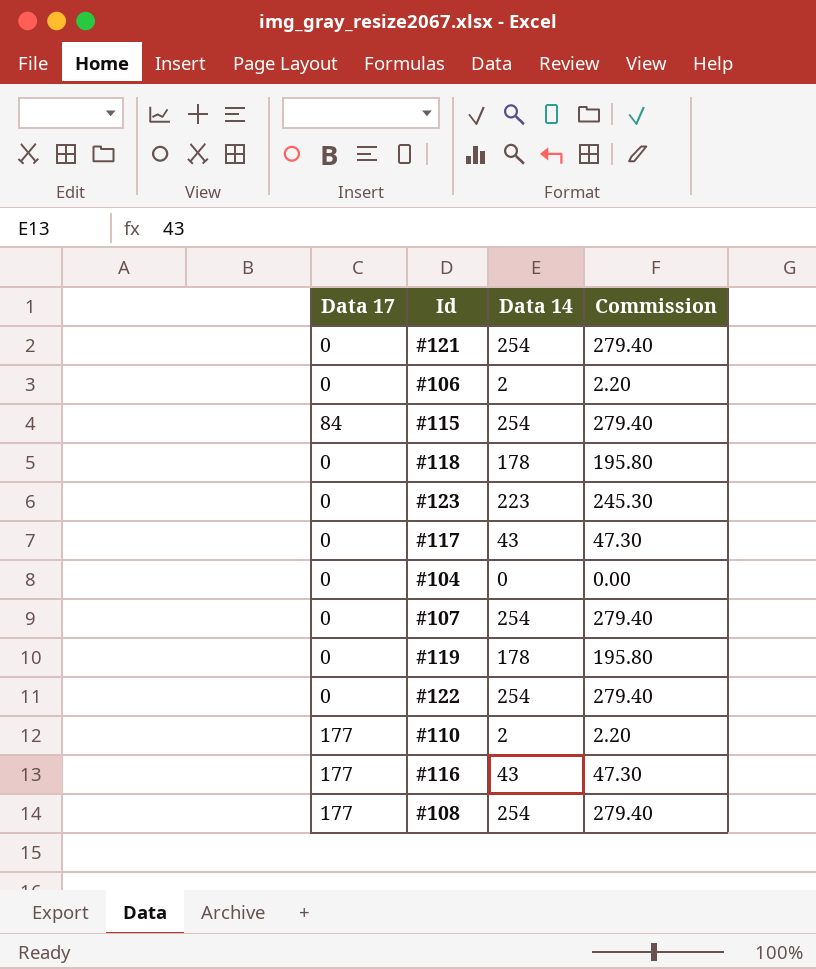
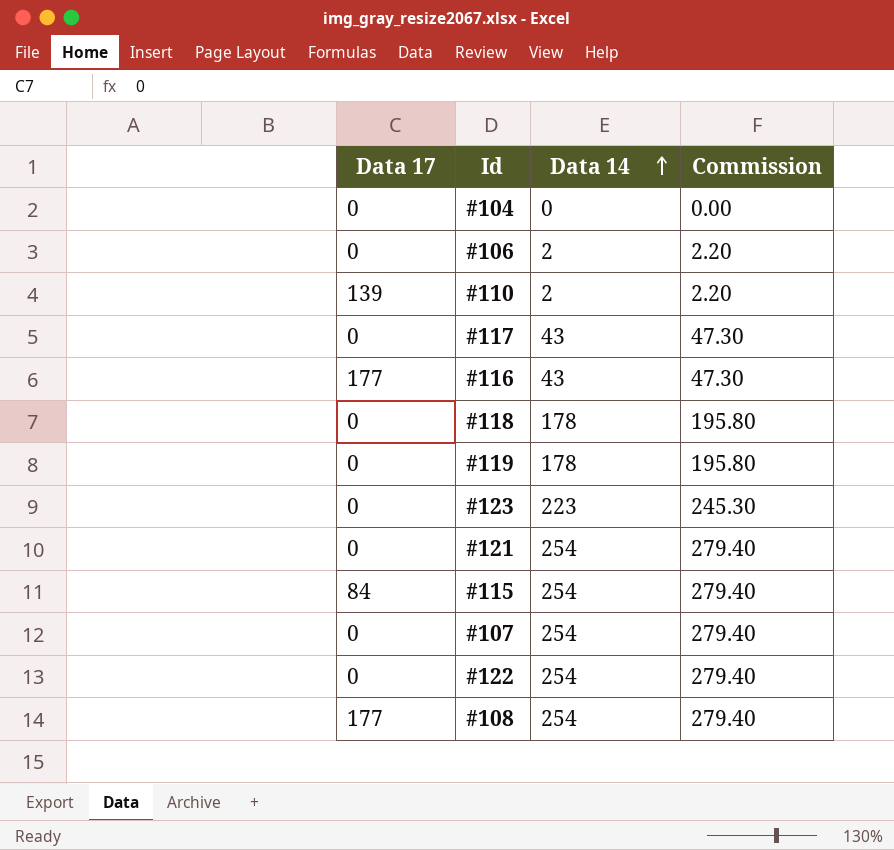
row order: none -> Data 14 ascending
#110 | Data 17: 177 -> 139

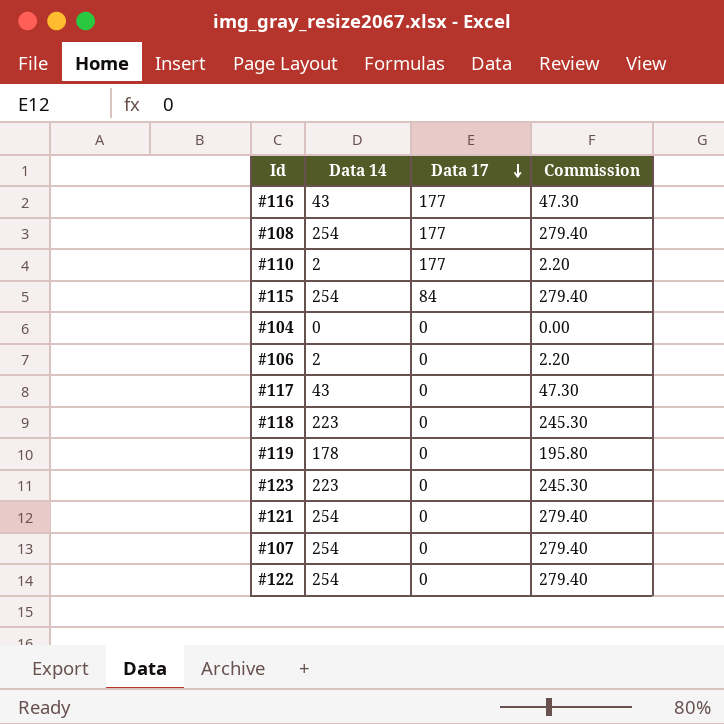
row order: Data 14 ascending -> Data 17 descending
column Data 17 | position: 1 -> 3
#110 | Data 17: 139 -> 177
#118 | Data 14: 178 -> 223
#118 | Commission: 195.80 -> 245.30

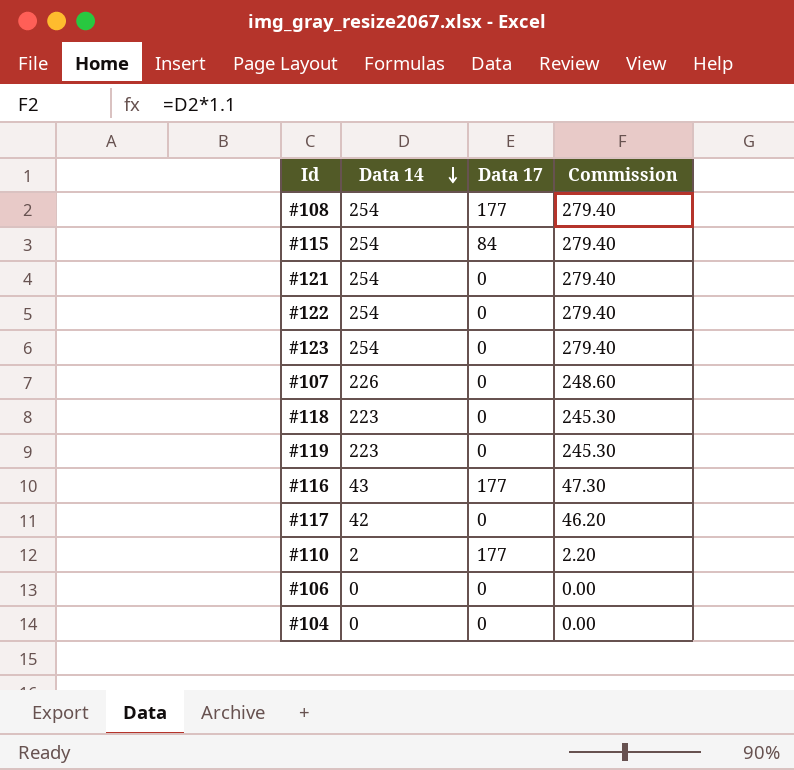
row order: Data 17 descending -> Data 14 descending
#123 | Data 14: 223 -> 254
#123 | Commission: 245.30 -> 279.40
#107 | Data 14: 254 -> 226
#107 | Commission: 279.40 -> 248.60
#119 | Data 14: 178 -> 223
#119 | Commission: 195.80 -> 245.30
#117 | Data 14: 43 -> 42
#117 | Commission: 47.30 -> 46.20
#106 | Data 14: 2 -> 0
#106 | Commission: 2.20 -> 0.00

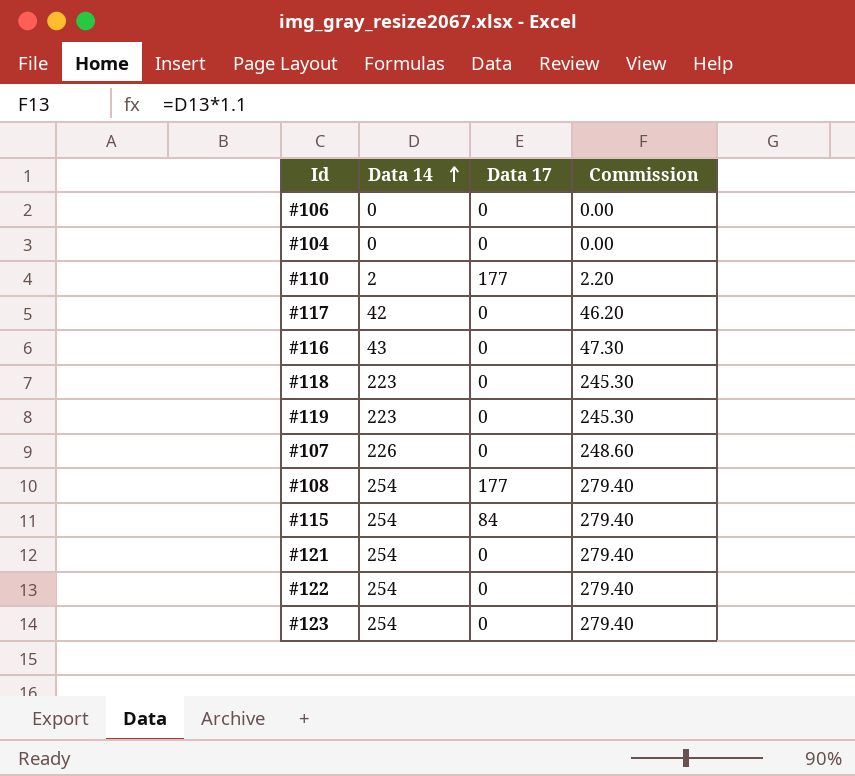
row order: Data 14 descending -> Data 14 ascending
#116 | Data 17: 177 -> 0

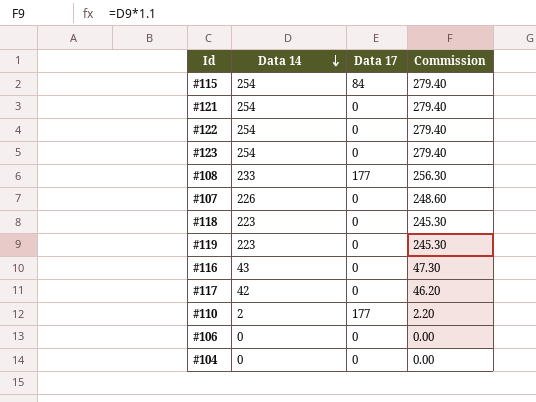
row order: Data 14 ascending -> Data 14 descending
#108 | Data 14: 254 -> 233
#108 | Commission: 279.40 -> 256.30

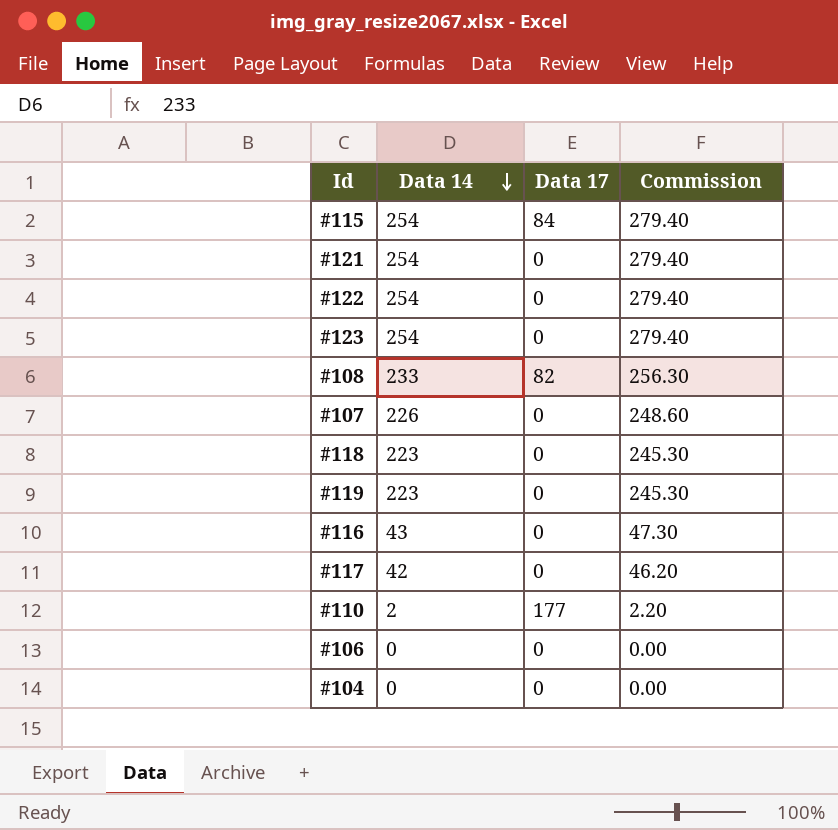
#108 | Data 17: 177 -> 82

